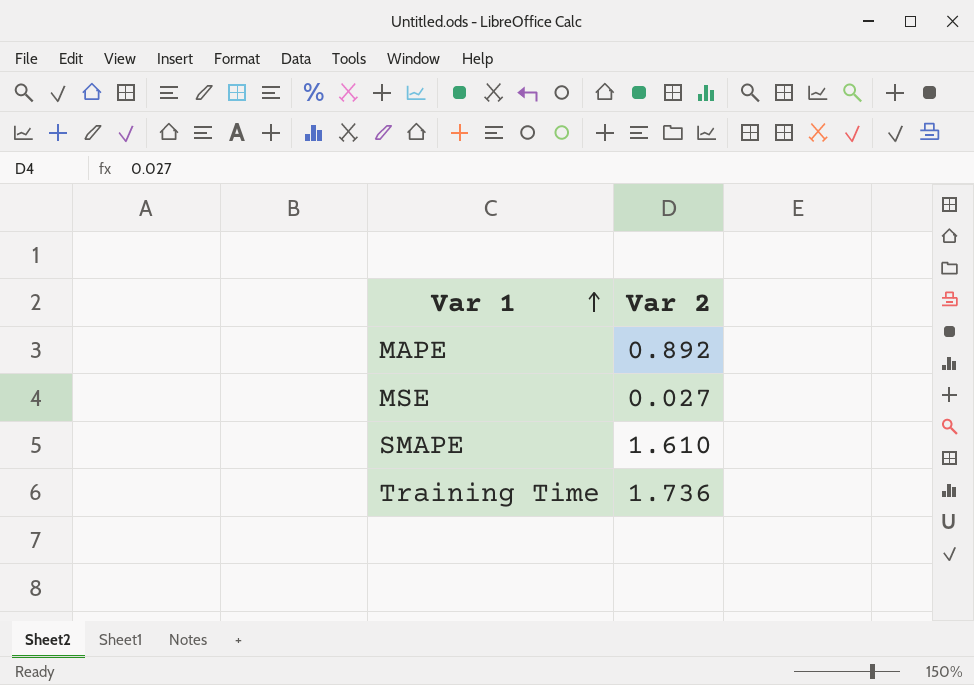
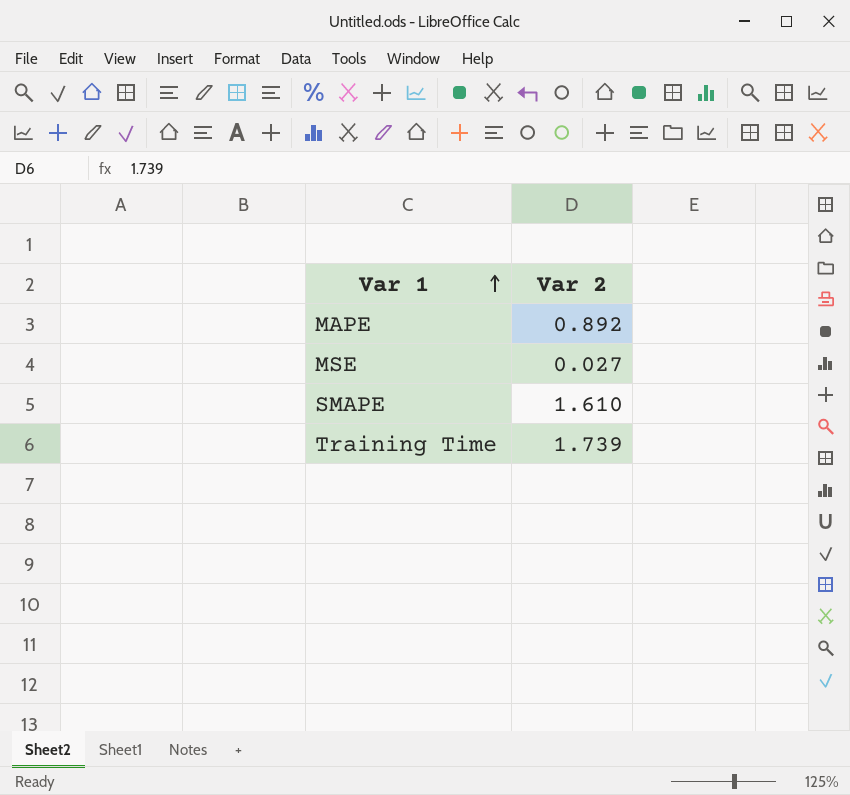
Training Time | Var 2: 1.736 -> 1.739

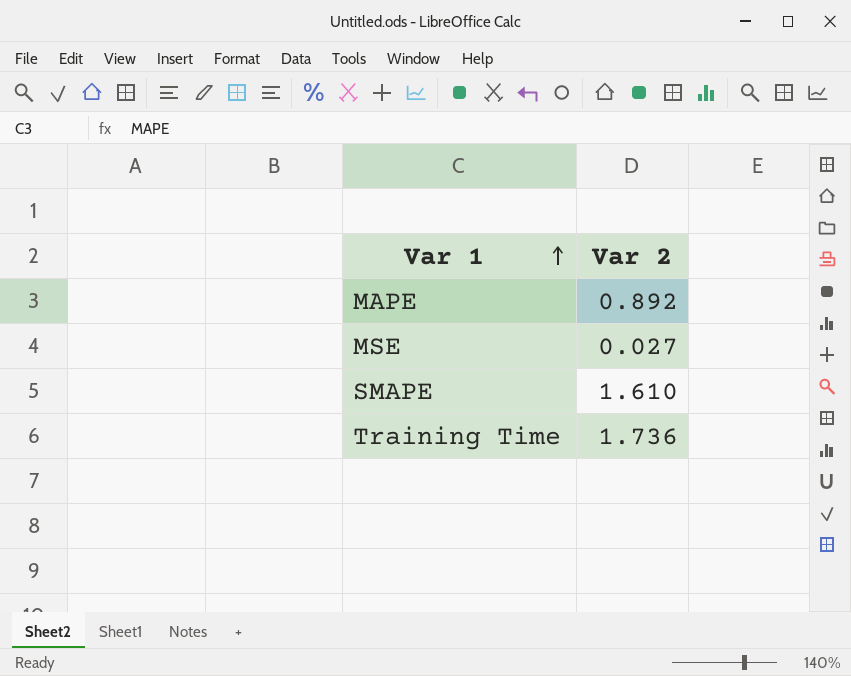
Training Time | Var 2: 1.739 -> 1.736

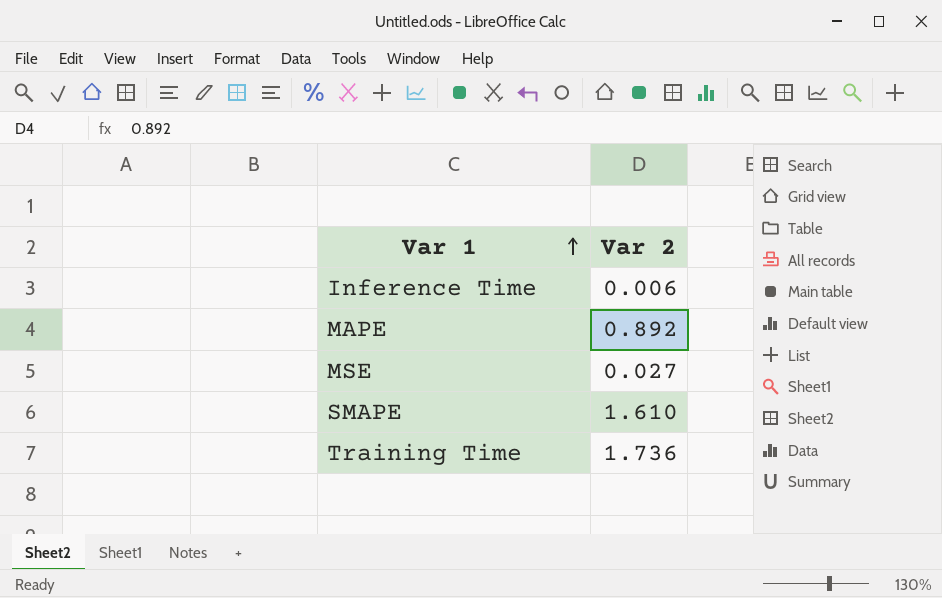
row Inference Time: none -> 0.006

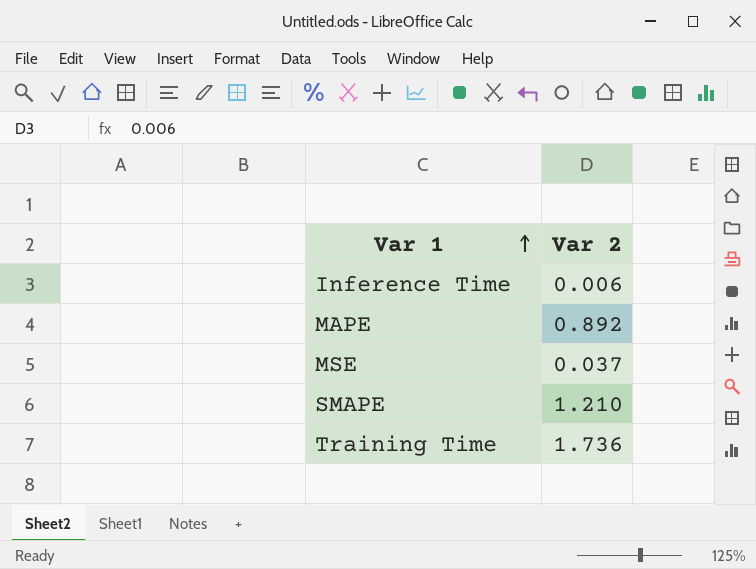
MSE | Var 2: 0.027 -> 0.037
SMAPE | Var 2: 1.610 -> 1.210

